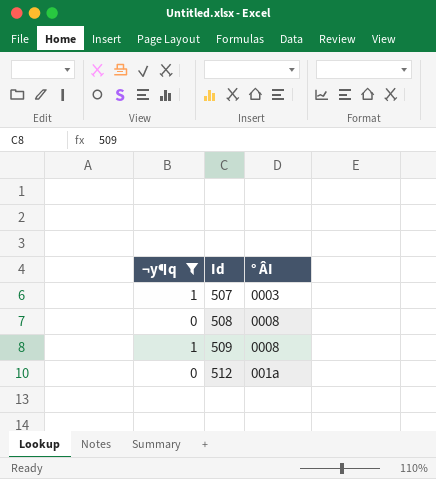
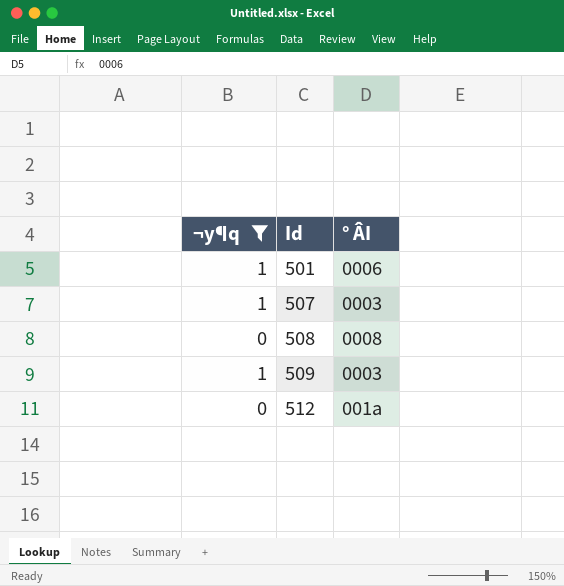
row 501: none -> 1 | 0006
509 | ° ÂI: 0008 -> 0003

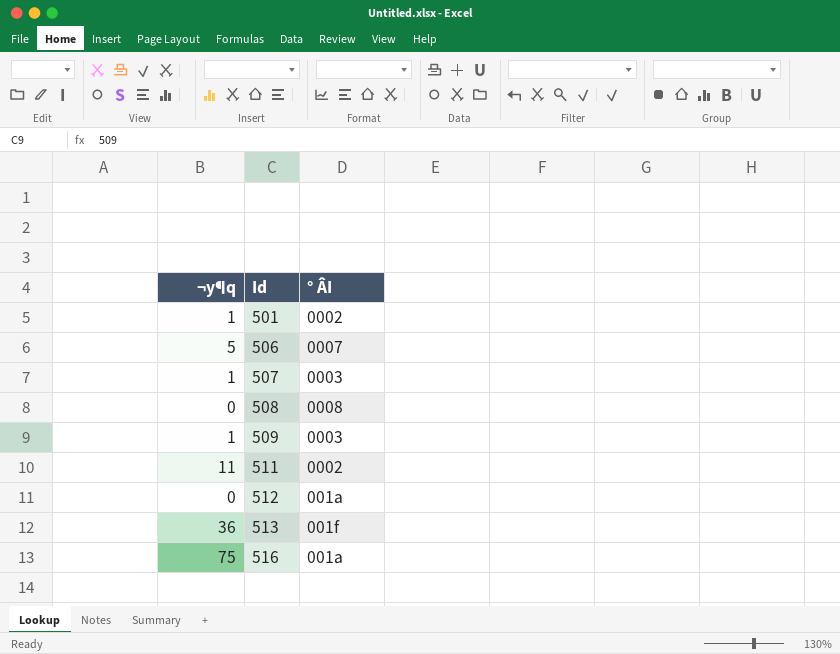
filter: ¬y¶q <= 1 -> none
501 | ° ÂI: 0006 -> 0002

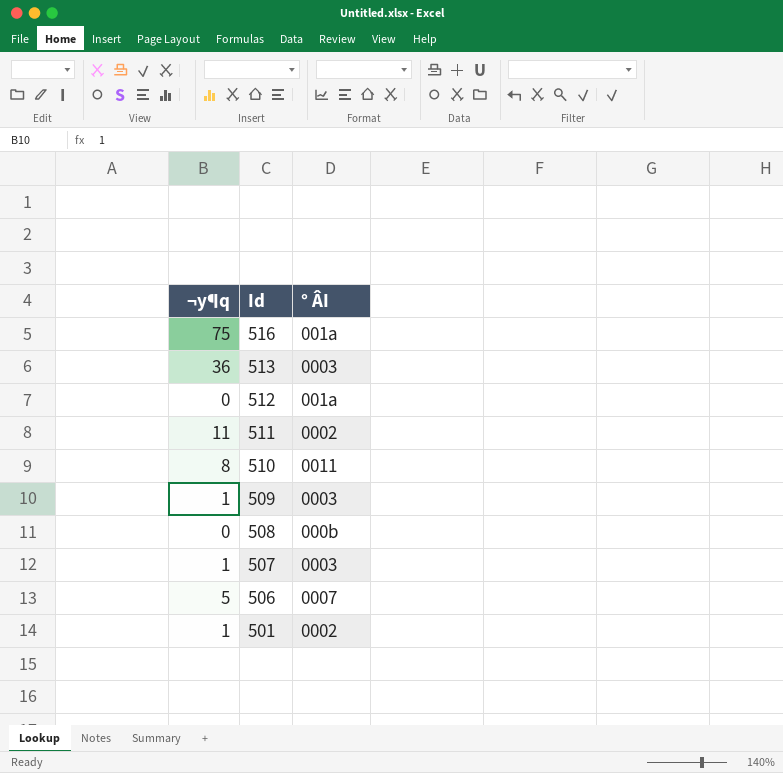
row order: Id ascending -> Id descending
513 | ° ÂI: 001f -> 0003
row 510: none -> 8 | 0011
508 | ° ÂI: 0008 -> 000b

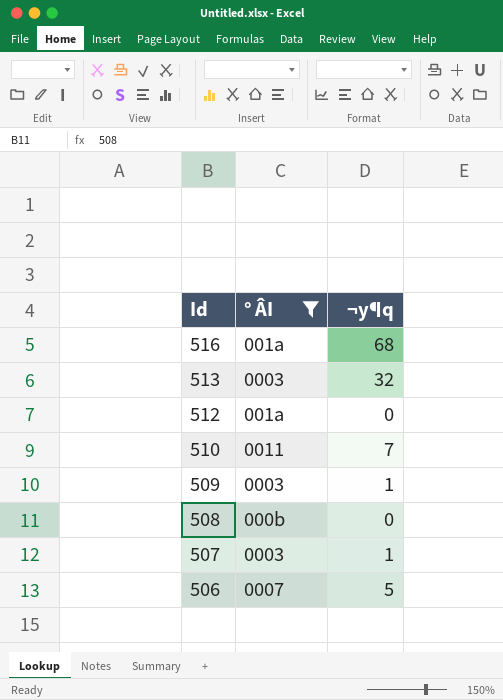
filter: none -> ° ÂI != 0002
column ¬y¶q | position: 1 -> 3
516 | ¬y¶q: 75 -> 68
513 | ¬y¶q: 36 -> 32
510 | ¬y¶q: 8 -> 7

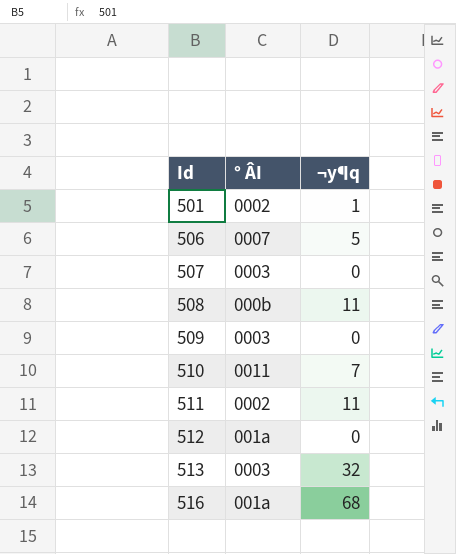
filter: ° ÂI != 0002 -> none
row order: Id descending -> Id ascending
507 | ¬y¶q: 1 -> 0
508 | ¬y¶q: 0 -> 11
509 | ¬y¶q: 1 -> 0

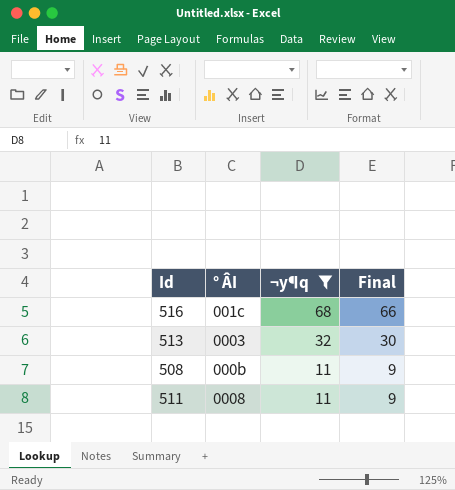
filter: none -> ¬y¶q >= 11
row order: Id ascending -> ¬y¶q descending
column Final | formula: none -> [¬y¶q] - 2
516 | ° ÂI: 001a -> 001c
511 | ° ÂI: 0002 -> 0008

